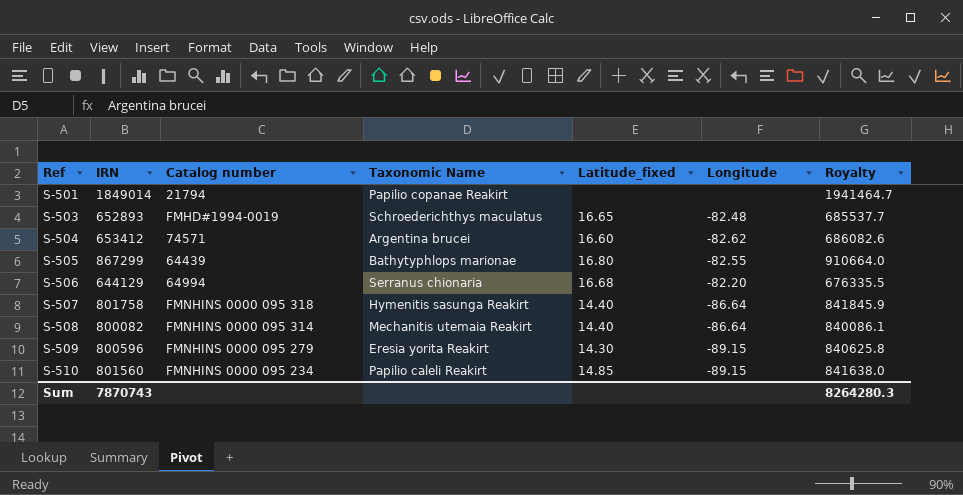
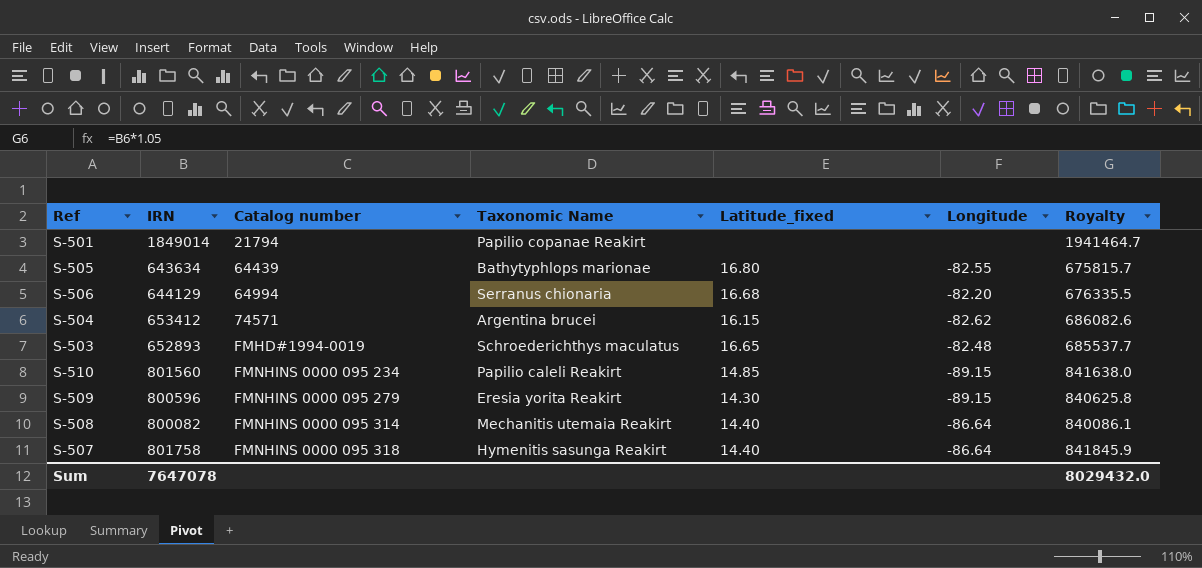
row order: Ref ascending -> Catalog number ascending
S-505 | IRN: 867299 -> 643634
S-505 | Royalty: 910664.0 -> 675815.7
S-504 | Latitude_fixed: 16.60 -> 16.15
Sum | IRN: 7870743 -> 7647078
Sum | Royalty: 8264280.3 -> 8029432.0

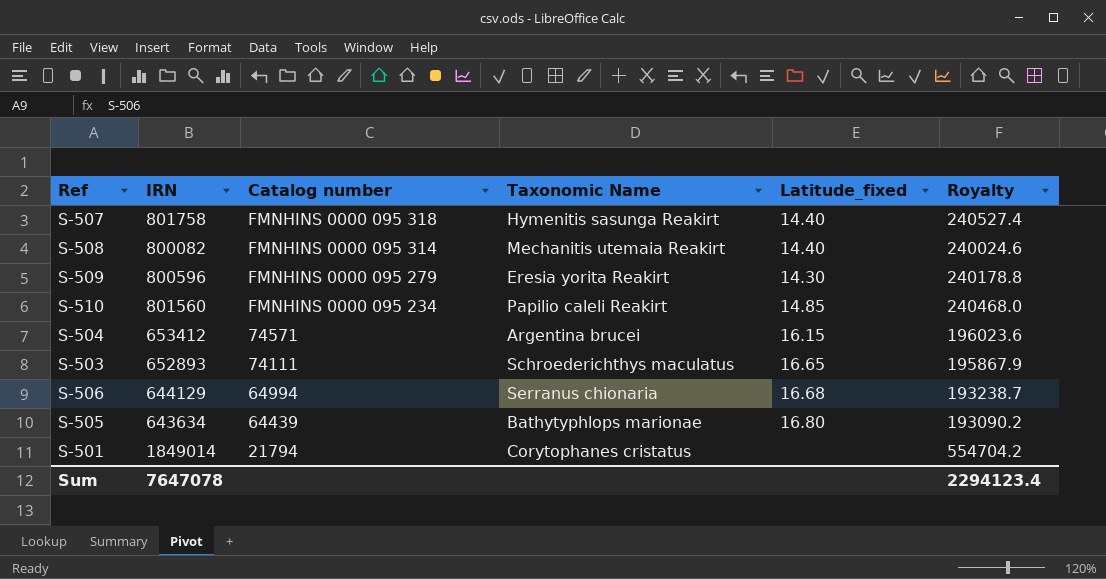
row order: Catalog number ascending -> Catalog number descending
column Longitude | position: 6 -> none
column Royalty | formula: [IRN] * 1.05 -> [IRN] * 0.3
S-503 | Catalog number: FMHD#1994-0019 -> 74111
S-501 | Taxonomic Name: Papilio copanae Reakirt -> Corytophanes cristatus
Sum | Royalty: 8029432.0 -> 2294123.4

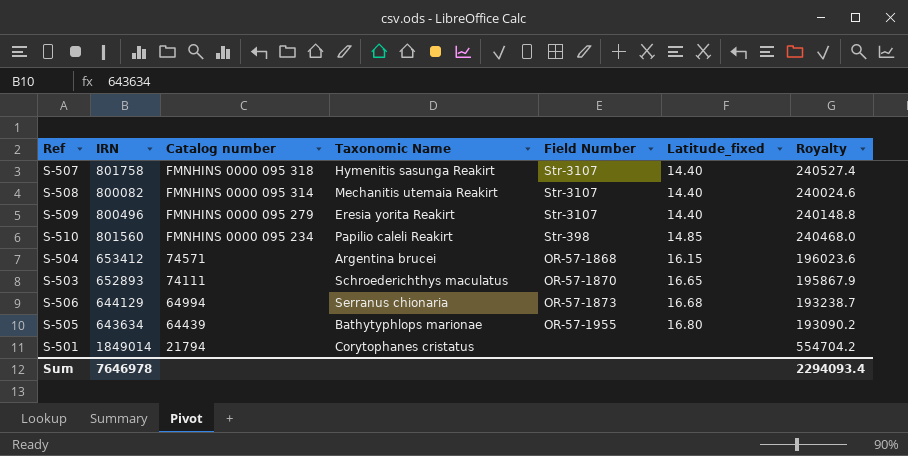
column Field Number | position: none -> 5
S-509 | IRN: 800596 -> 800496
S-509 | Latitude_fixed: 14.30 -> 14.40
S-509 | Royalty: 240178.8 -> 240148.8
Sum | IRN: 7647078 -> 7646978
Sum | Royalty: 2294123.4 -> 2294093.4

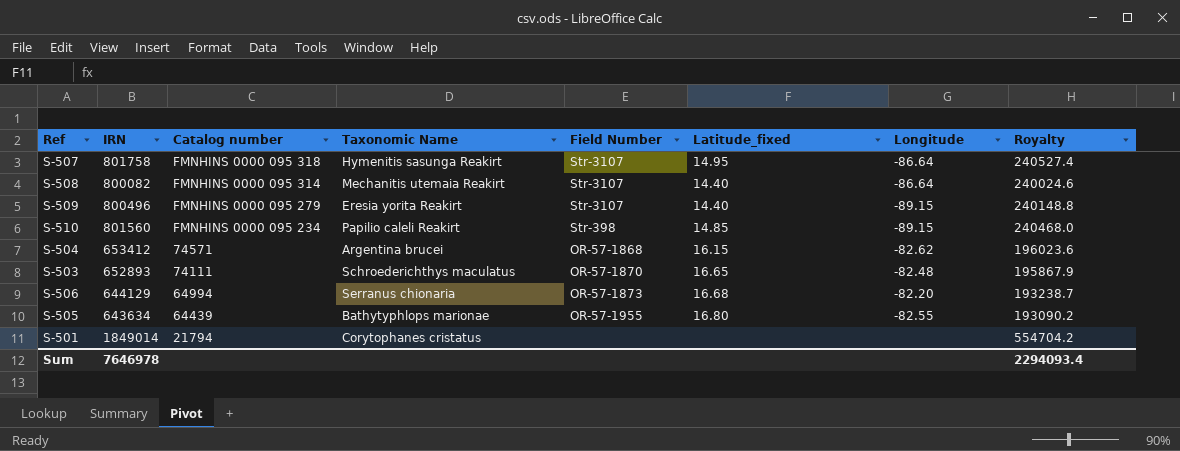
column Longitude | position: none -> 7
S-507 | Latitude_fixed: 14.40 -> 14.95

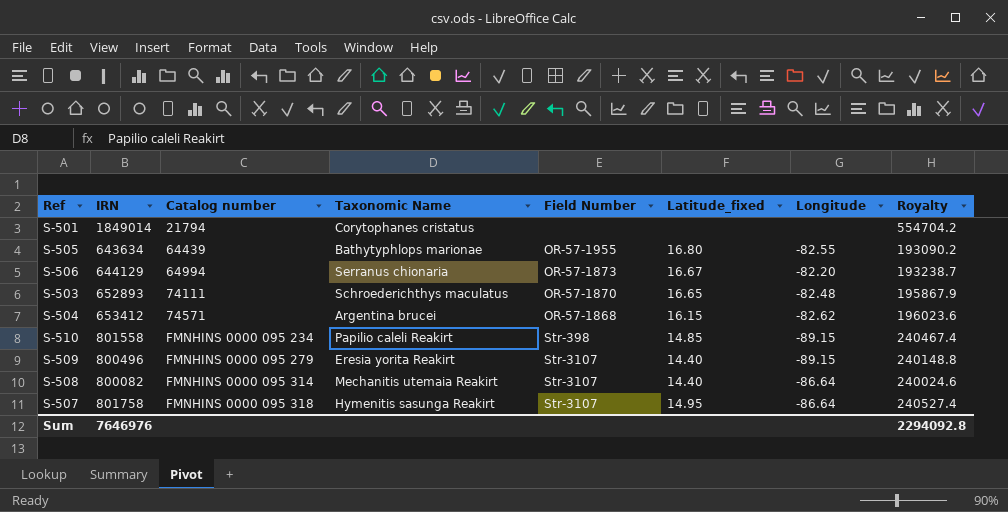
row order: Catalog number descending -> Catalog number ascending
S-506 | Latitude_fixed: 16.68 -> 16.67
S-510 | IRN: 801560 -> 801558
S-510 | Royalty: 240468.0 -> 240467.4
Sum | IRN: 7646978 -> 7646976
Sum | Royalty: 2294093.4 -> 2294092.8

